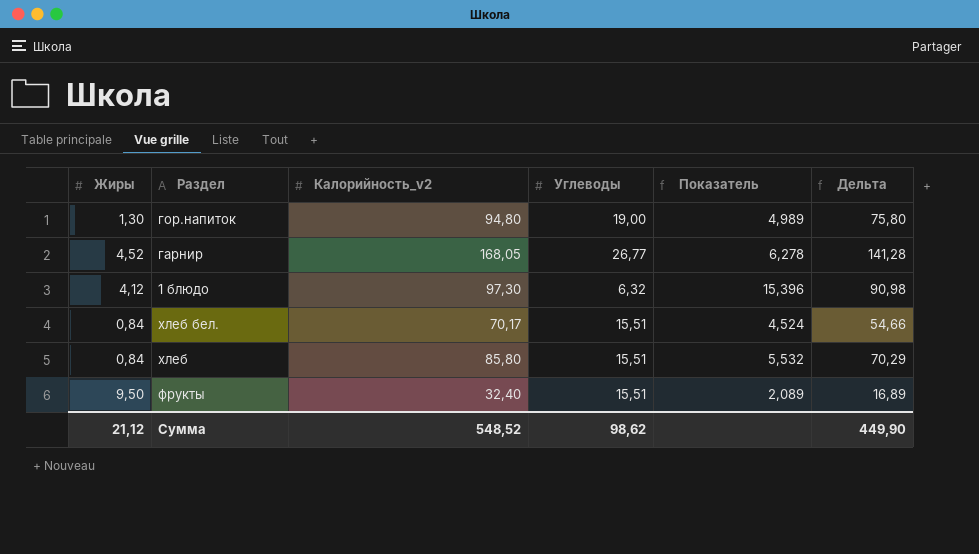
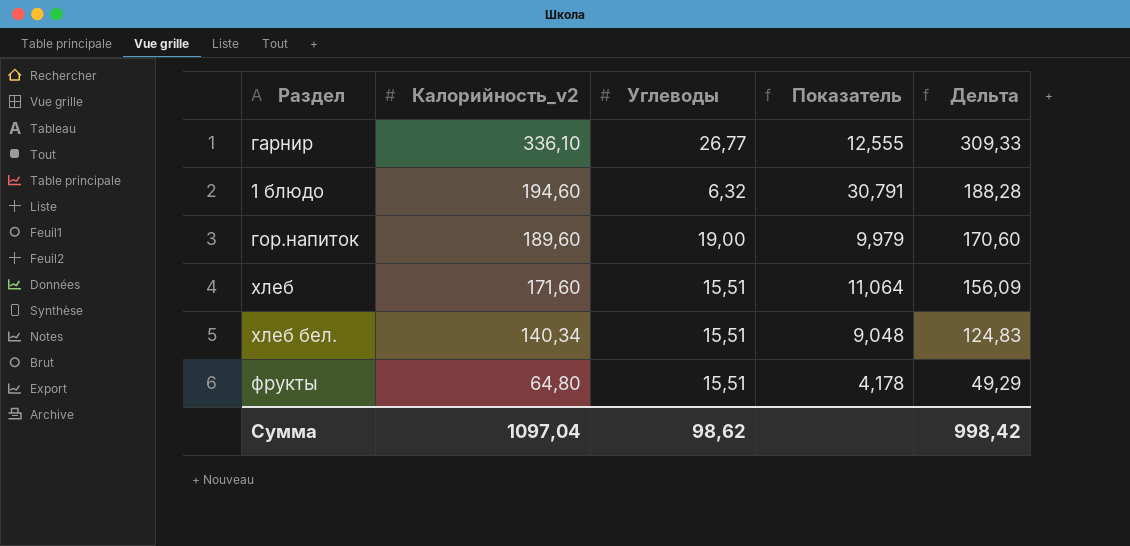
row order: none -> Калорийность_v2 descending
column Жиры | position: 1 -> none
гарнир | Калорийность_v2: 168,05 -> 336,10
гарнир | Показатель: 6,278 -> 12,555
гарнир | Дельта: 141,28 -> 309,33
1 блюдо | Калорийность_v2: 97,30 -> 194,60
1 блюдо | Показатель: 15,396 -> 30,791
1 блюдо | Дельта: 90,98 -> 188,28
гор.напиток | Калорийность_v2: 94,80 -> 189,60
гор.напиток | Показатель: 4,989 -> 9,979
гор.напиток | Дельта: 75,80 -> 170,60
хлеб | Калорийность_v2: 85,80 -> 171,60
хлеб | Показатель: 5,532 -> 11,064
хлеб | Дельта: 70,29 -> 156,09
хлеб бел. | Калорийность_v2: 70,17 -> 140,34
хлеб бел. | Показатель: 4,524 -> 9,048
хлеб бел. | Дельта: 54,66 -> 124,83
фрукты | Калорийность_v2: 32,40 -> 64,80
фрукты | Показатель: 2,089 -> 4,178
фрукты | Дельта: 16,89 -> 49,29
Сумма | Калорийность_v2: 548,52 -> 1097,04
Сумма | Дельта: 449,90 -> 998,42

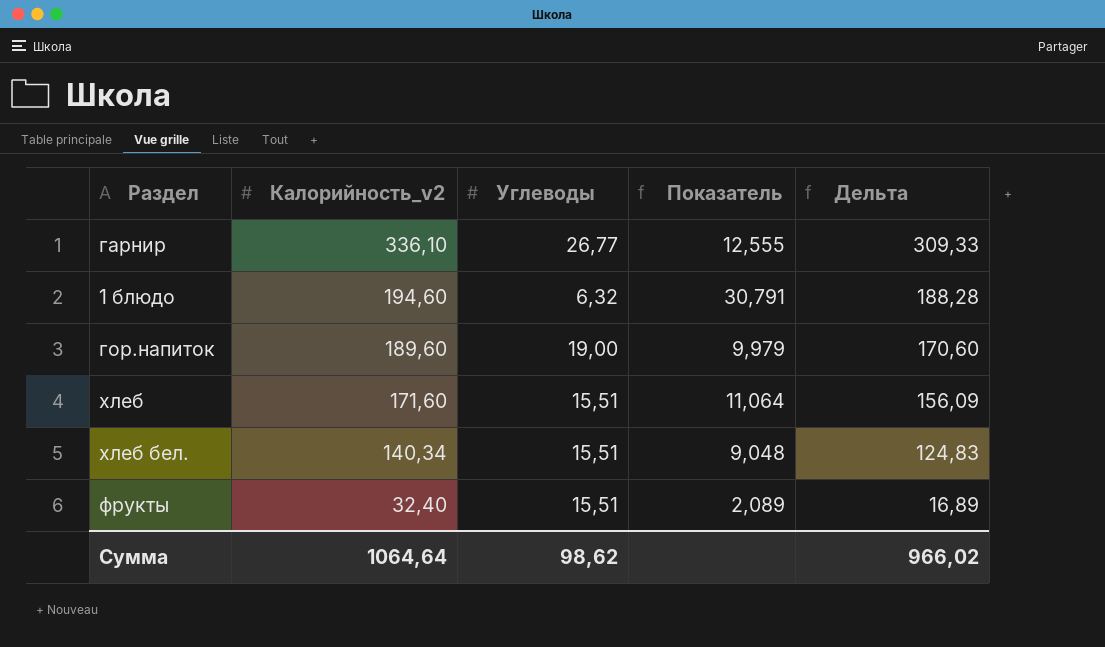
фрукты | Калорийность_v2: 64,80 -> 32,40
фрукты | Показатель: 4,178 -> 2,089
фрукты | Дельта: 49,29 -> 16,89
Сумма | Калорийность_v2: 1097,04 -> 1064,64
Сумма | Дельта: 998,42 -> 966,02

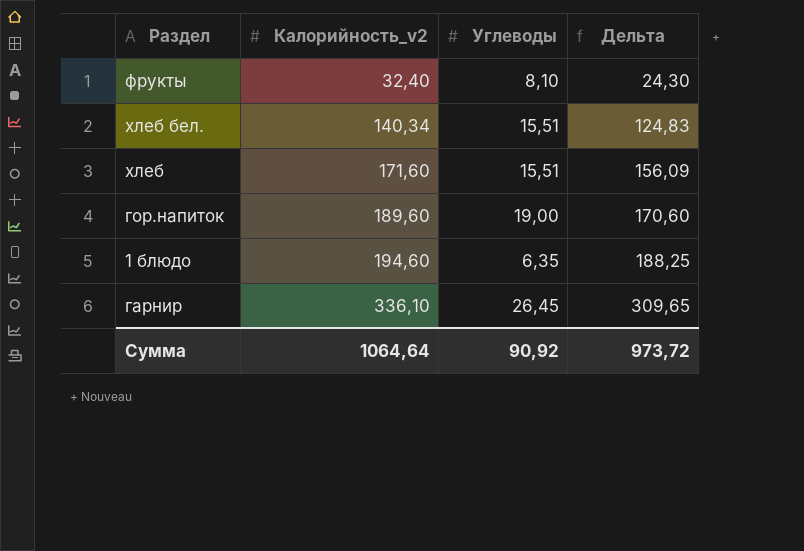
row order: Калорийность_v2 descending -> Калорийность_v2 ascending
column Показатель | formula: [Калорийность_v2] / [Углеводы] -> none
фрукты | Углеводы: 15,51 -> 8,10
фрукты | Дельта: 16,89 -> 24,30
1 блюдо | Углеводы: 6,32 -> 6,35
1 блюдо | Дельта: 188,28 -> 188,25
гарнир | Углеводы: 26,77 -> 26,45
гарнир | Дельта: 309,33 -> 309,65
Сумма | Углеводы: 98,62 -> 90,92
Сумма | Дельта: 966,02 -> 973,72

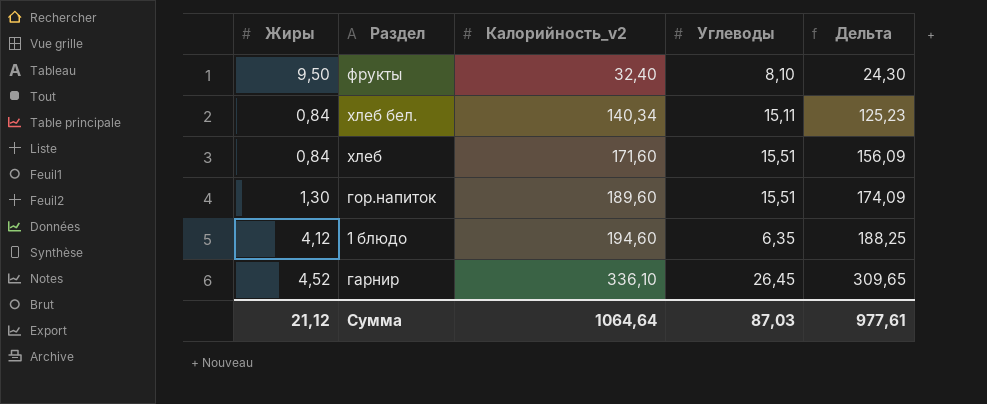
column Жиры | position: none -> 1
хлеб бел. | Углеводы: 15,51 -> 15,11
хлеб бел. | Дельта: 124,83 -> 125,23
гор.напиток | Углеводы: 19,00 -> 15,51
гор.напиток | Дельта: 170,60 -> 174,09
Сумма | Углеводы: 90,92 -> 87,03
Сумма | Дельта: 973,72 -> 977,61

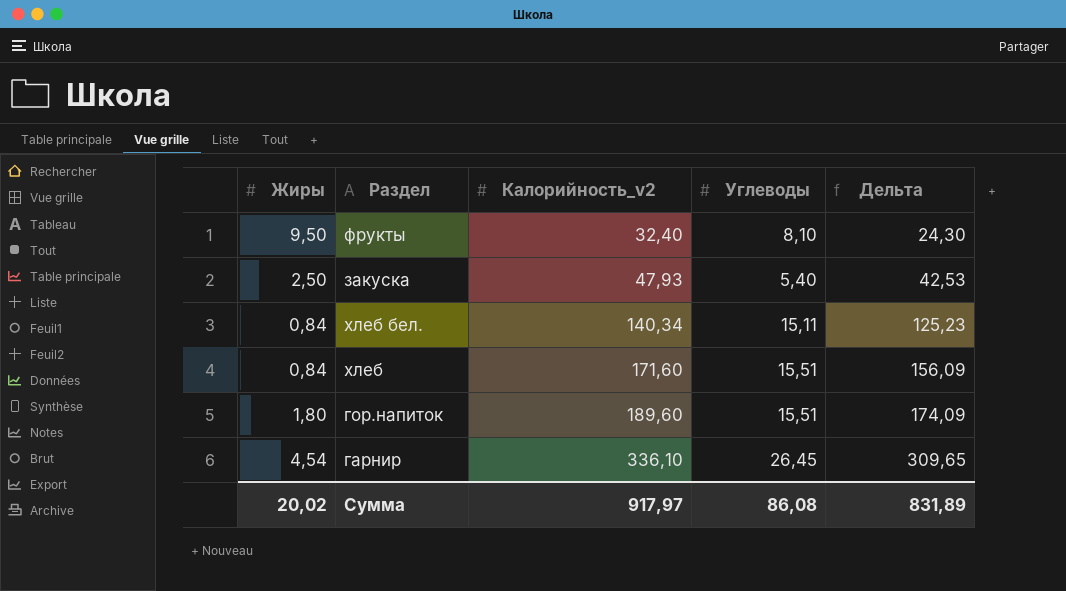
row 1 блюдо: 4,12 | 194,60 | 6,35 | 188,25 -> none
row закуска: none -> 2,50 | 47,93 | 5,40 | 42,53
гор.напиток | Жиры: 1,30 -> 1,80
гарнир | Жиры: 4,52 -> 4,54
Сумма | Жиры: 21,12 -> 20,02
Сумма | Калорийность_v2: 1064,64 -> 917,97
Сумма | Углеводы: 87,03 -> 86,08
Сумма | Дельта: 977,61 -> 831,89

